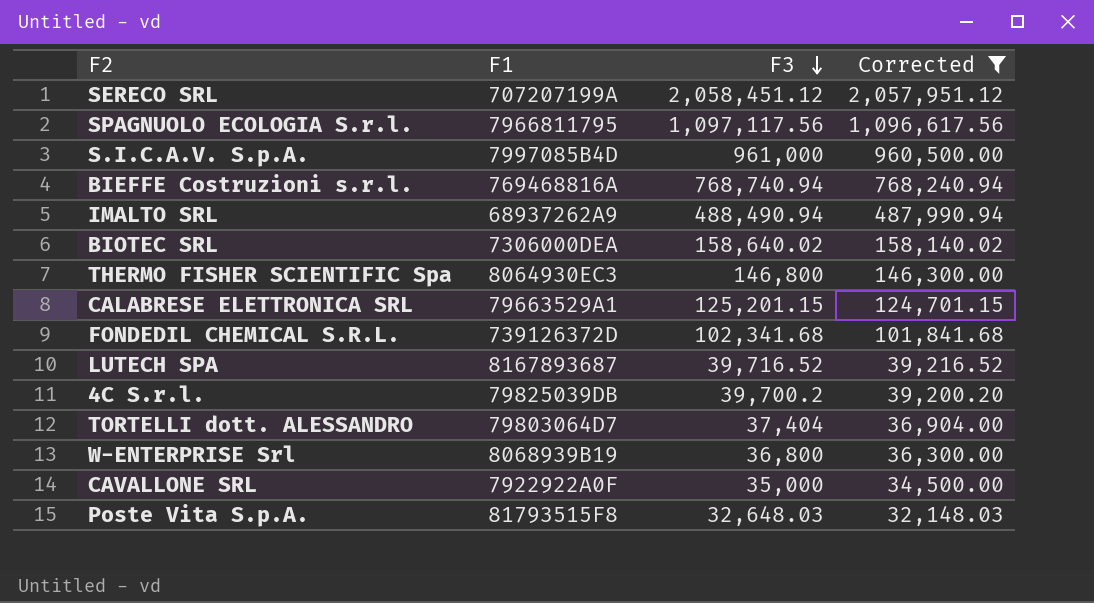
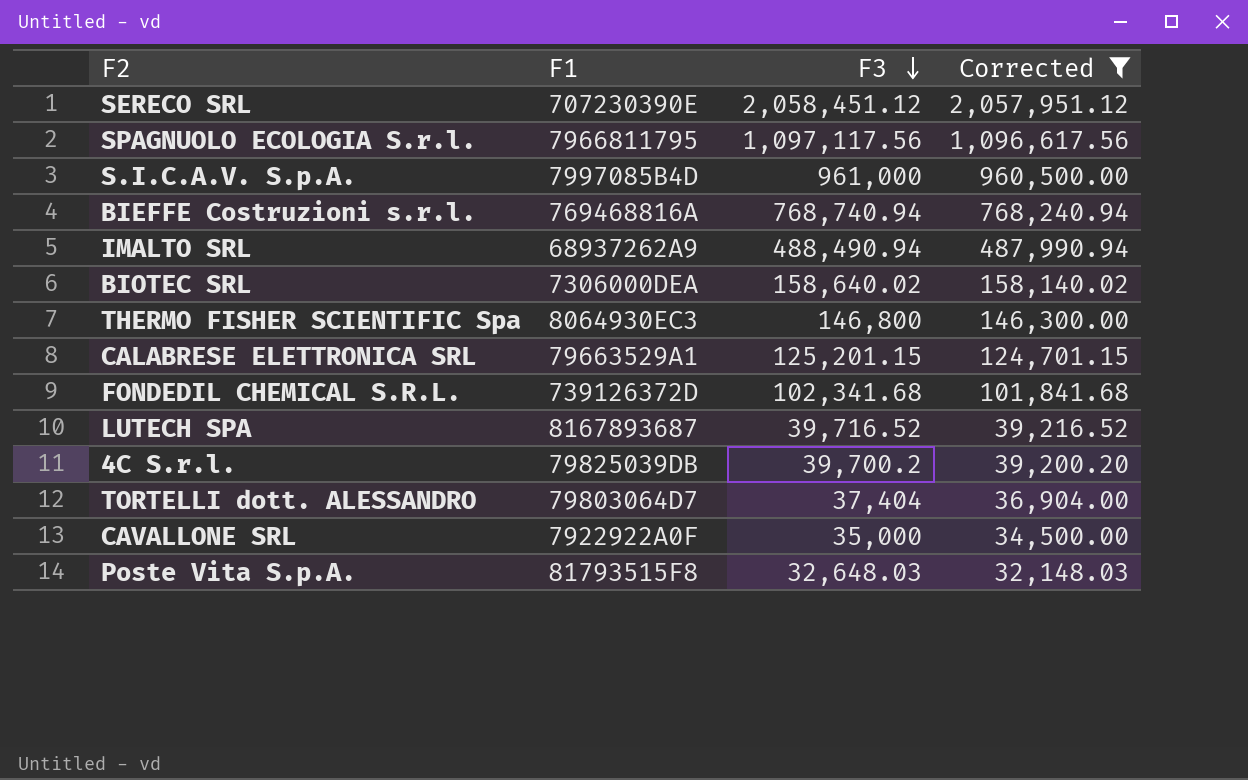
row W-ENTERPRISE Srl: 8068939B19 | 36,800 | 36,300.00 -> none
SERECO SRL | F1: 707207199A -> 707230390E

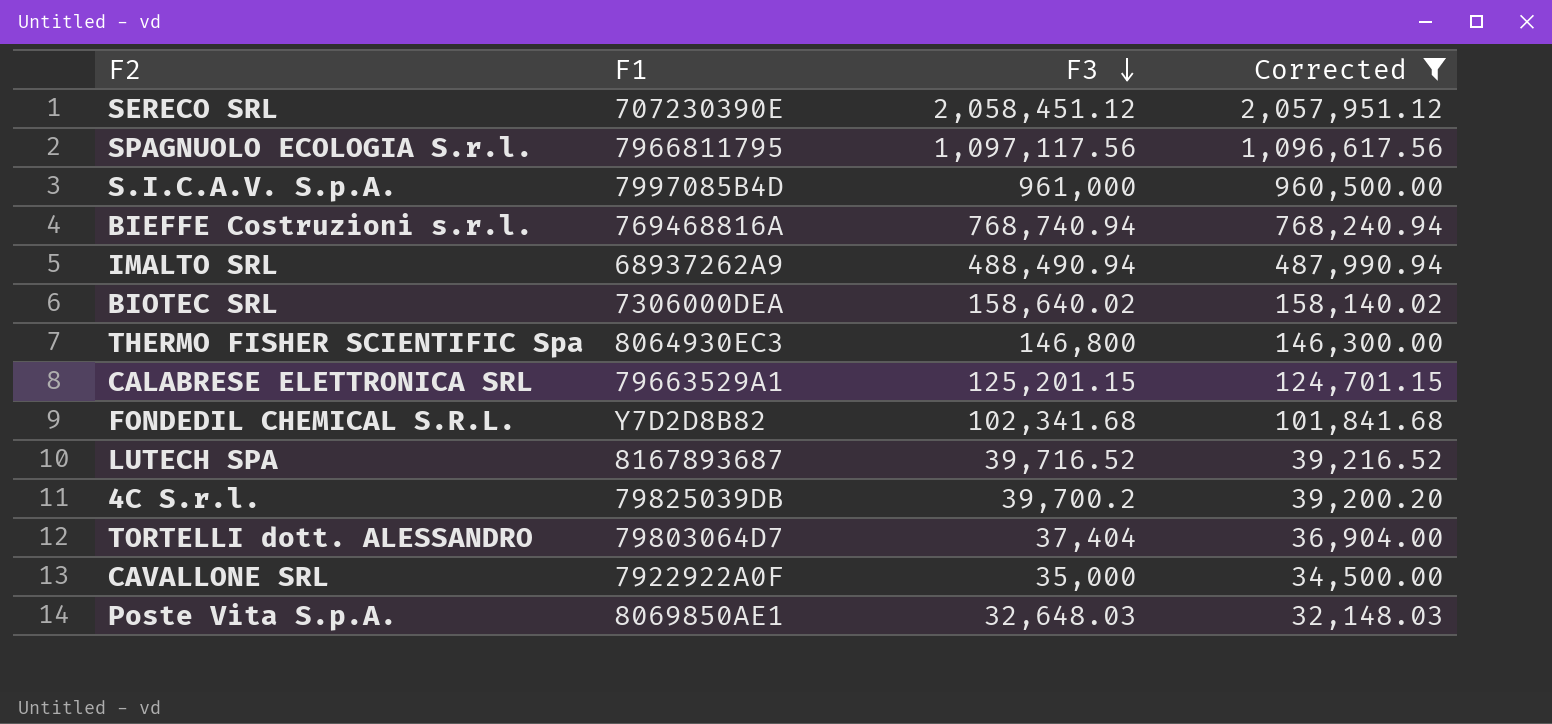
FONDEDIL CHEMICAL S.R.L. | F1: 739126372D -> Y7D2D8B82
Poste Vita S.p.A. | F1: 81793515F8 -> 8069850AE1

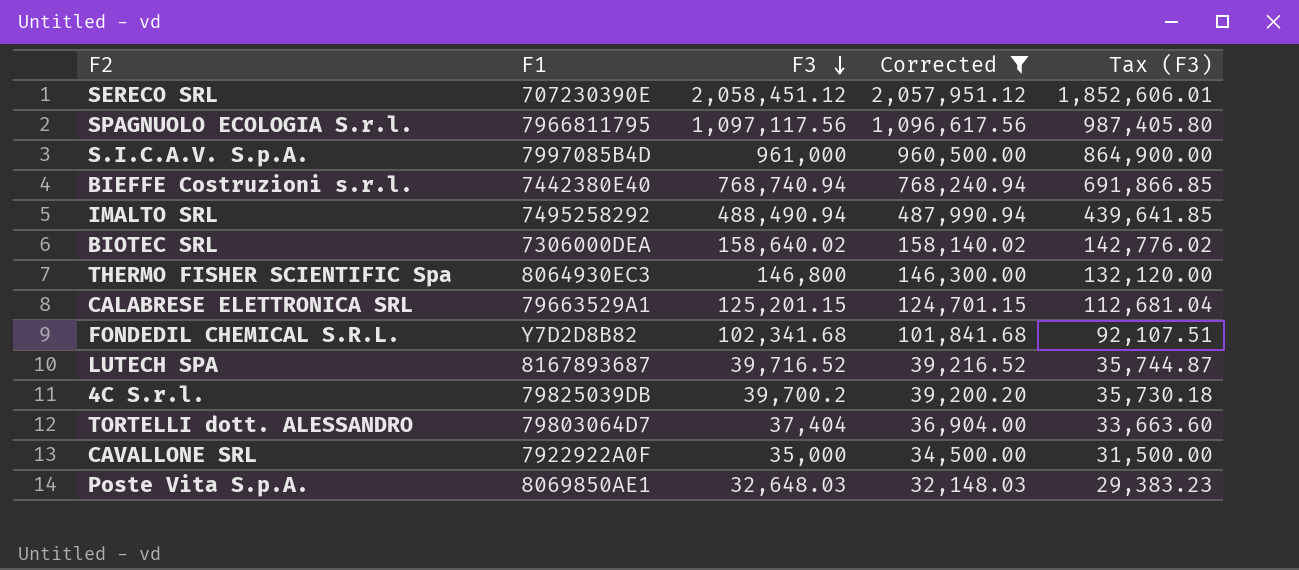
column Tax (F3) | formula: none -> [F3] * 0.9
BIEFFE Costruzioni s.r.l. | F1: 769468816A -> 7442380E40
IMALTO SRL | F1: 68937262A9 -> 7495258292

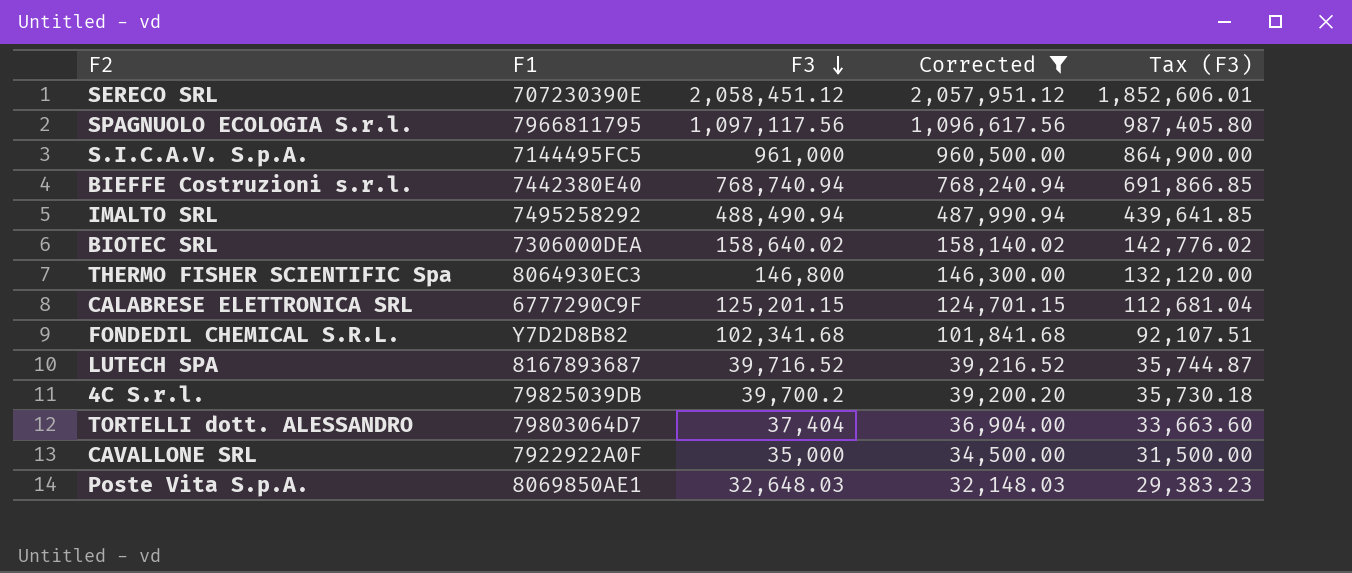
S.I.C.A.V. S.p.A. | F1: 7997085B4D -> 7144495FC5
CALABRESE ELETTRONICA SRL | F1: 79663529A1 -> 6777290C9F

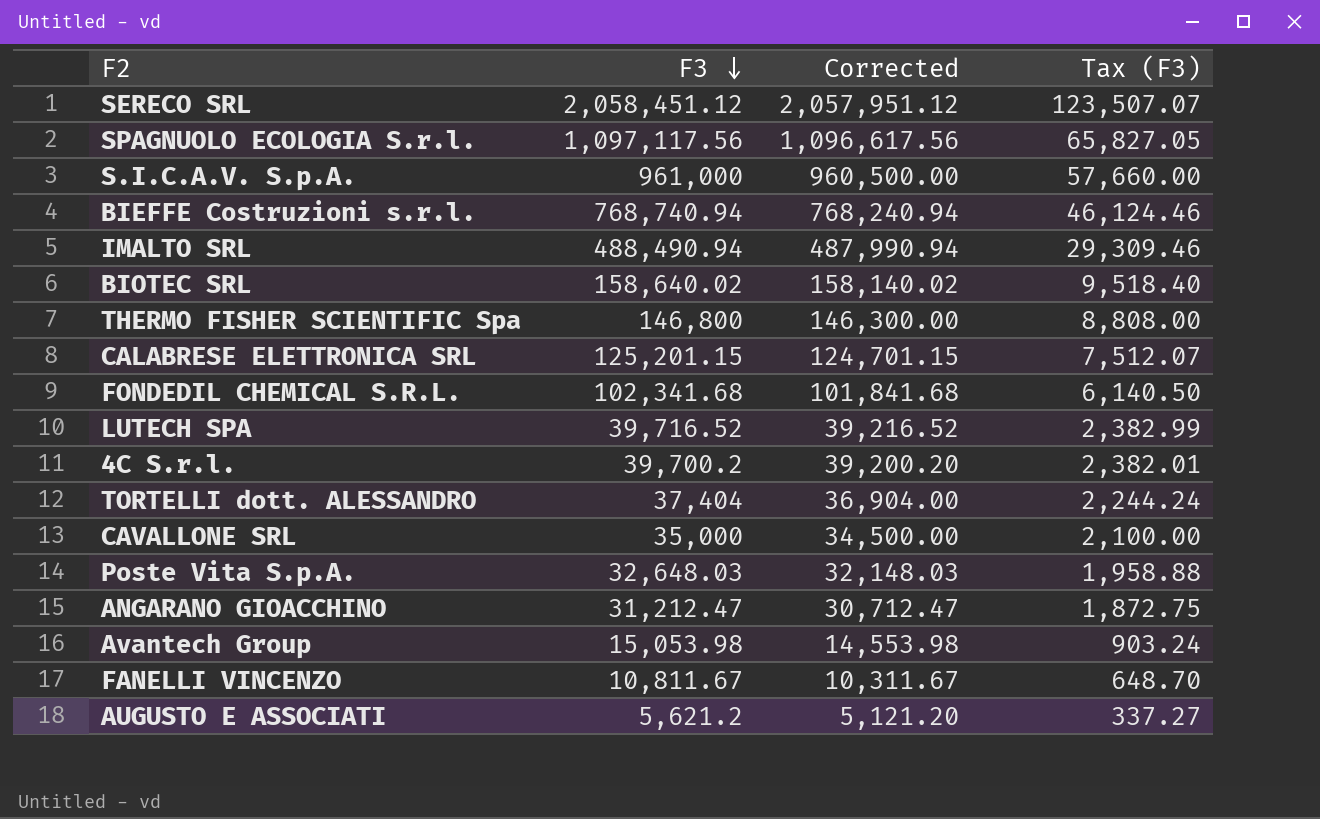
filter: Corrected >= 32,148.03 -> none
column F1 | position: 2 -> none
column Tax (F3) | formula: [F3] * 0.9 -> [F3] * 0.06

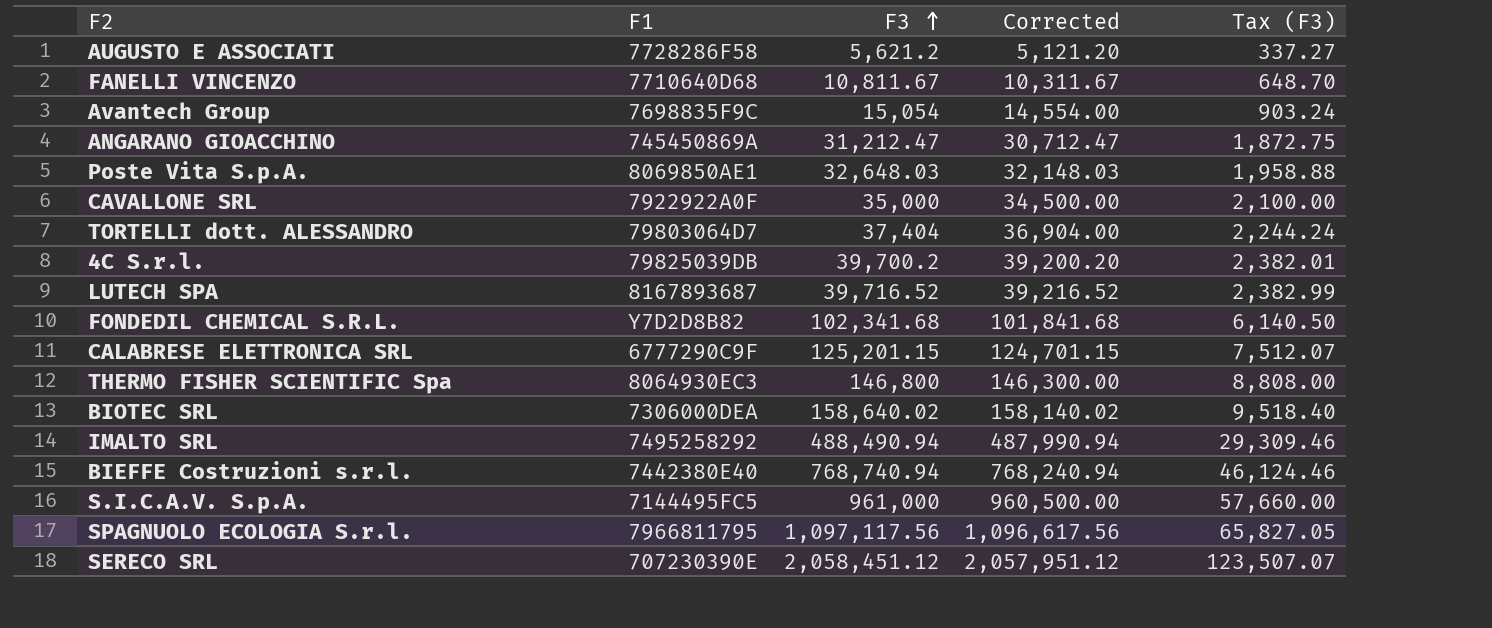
row order: F3 descending -> F3 ascending
column F1 | position: none -> 2
Avantech Group | F3: 15,053.98 -> 15,054
Avantech Group | Corrected: 14,553.98 -> 14,554.00

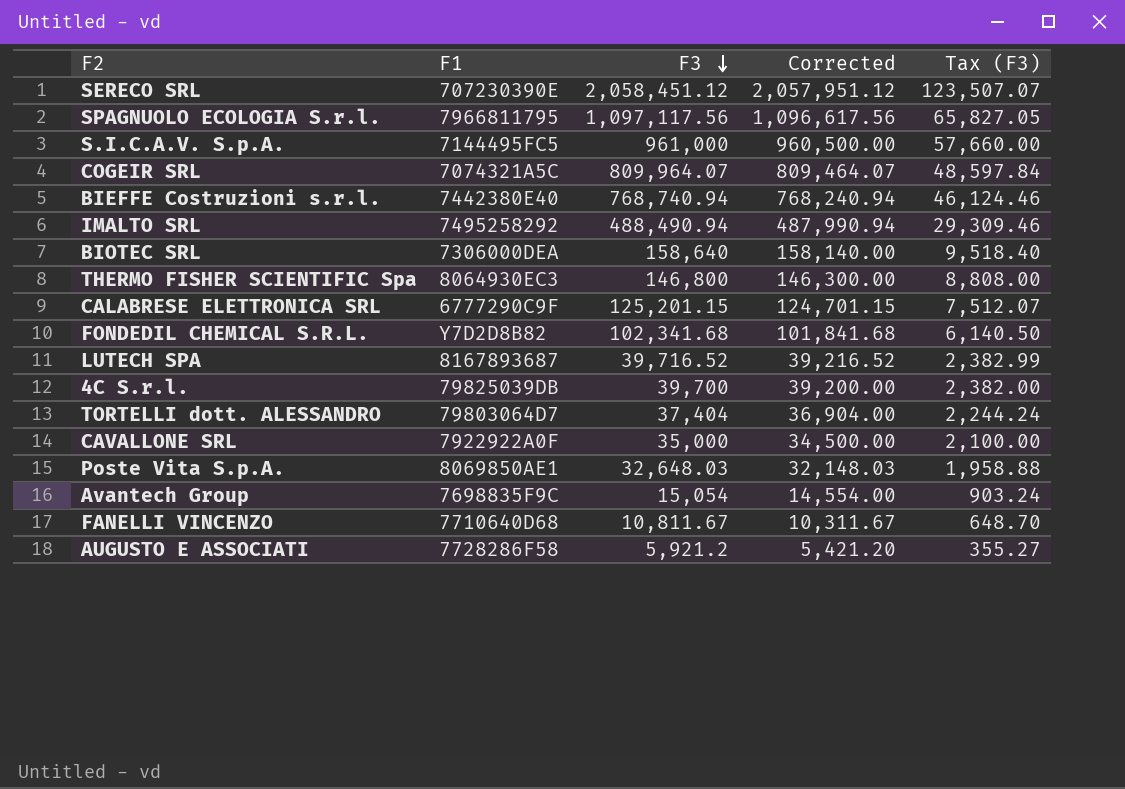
row order: F3 ascending -> F3 descending
row ANGARANO GIOACCHINO: 745450869A | 31,212.47 | 30,712.47 | 1,872.75 -> none
row COGEIR SRL: none -> 7074321A5C | 809,964.07 | 809,464.07 | 48,597.84
BIOTEC SRL | F3: 158,640.02 -> 158,640
BIOTEC SRL | Corrected: 158,140.02 -> 158,140.00
4C S.r.l. | F3: 39,700.2 -> 39,700
4C S.r.l. | Corrected: 39,200.20 -> 39,200.00
4C S.r.l. | Tax (F3): 2,382.01 -> 2,382.00
AUGUSTO E ASSOCIATI | F3: 5,621.2 -> 5,921.2
AUGUSTO E ASSOCIATI | Corrected: 5,121.20 -> 5,421.20
AUGUSTO E ASSOCIATI | Tax (F3): 337.27 -> 355.27

